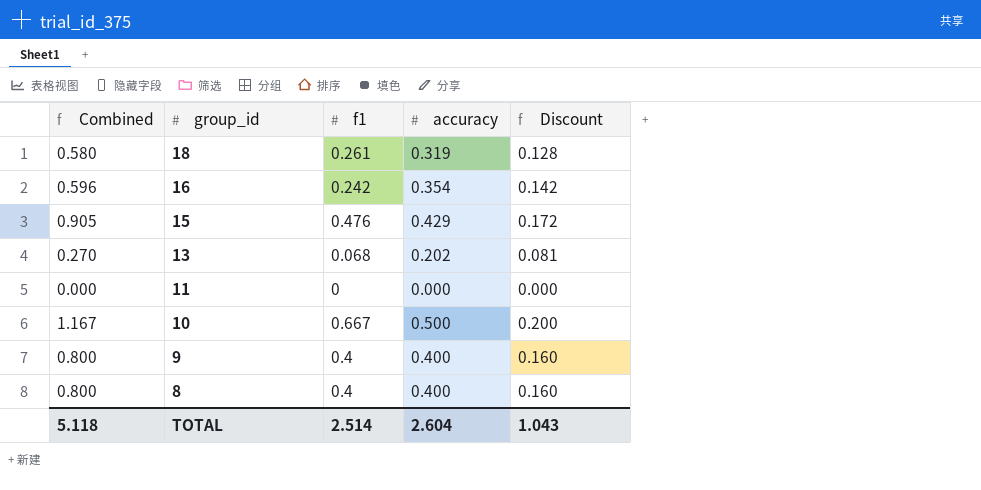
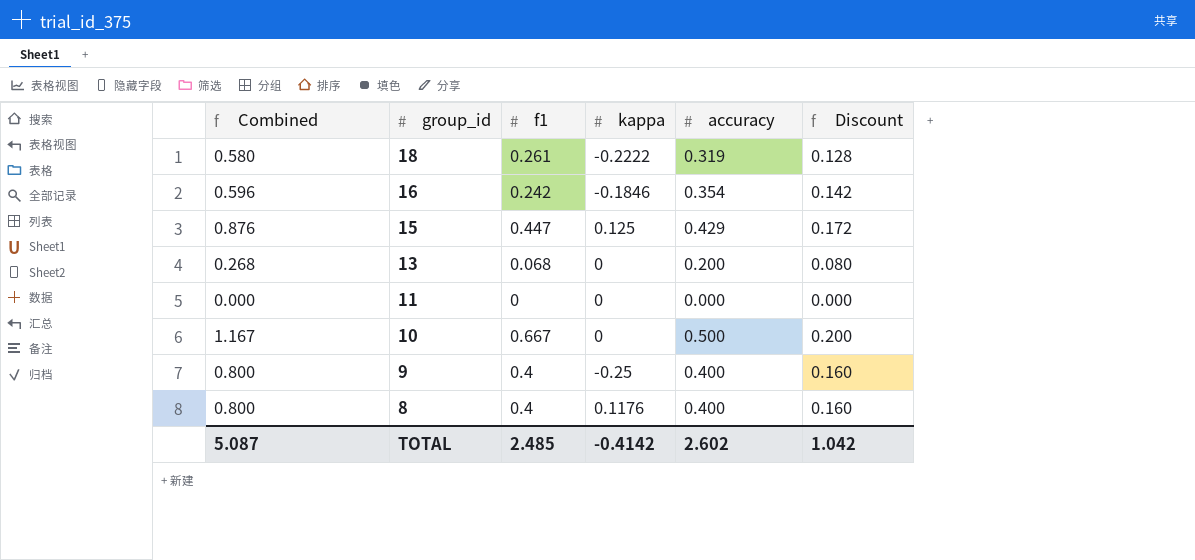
column kappa | position: none -> 4
15 | Combined: 0.905 -> 0.876
15 | f1: 0.476 -> 0.447
13 | Combined: 0.270 -> 0.268
13 | accuracy: 0.202 -> 0.200
13 | Discount: 0.081 -> 0.080
TOTAL | Combined: 5.118 -> 5.087
TOTAL | f1: 2.514 -> 2.485
TOTAL | accuracy: 2.604 -> 2.602
TOTAL | Discount: 1.043 -> 1.042

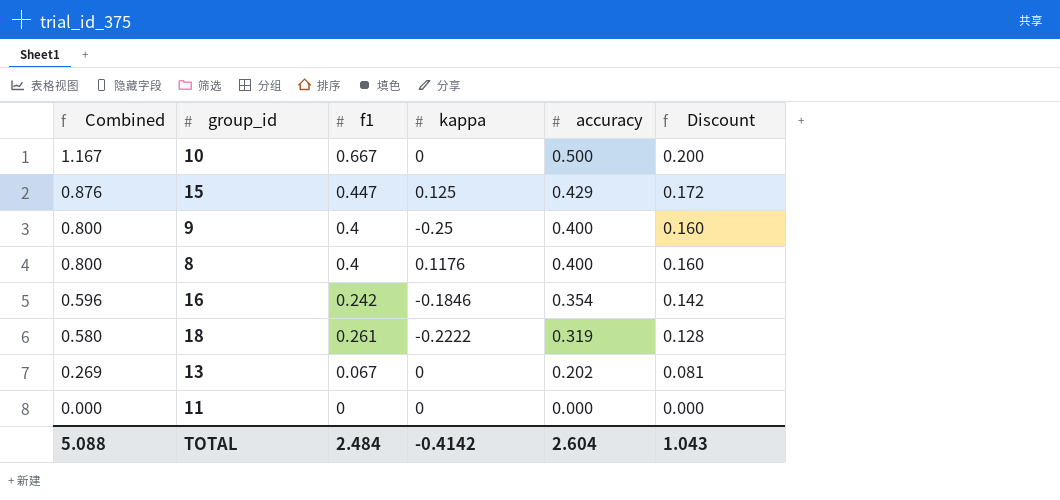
row order: group_id descending -> Combined descending
13 | Combined: 0.268 -> 0.269
13 | f1: 0.068 -> 0.067
13 | accuracy: 0.200 -> 0.202
13 | Discount: 0.080 -> 0.081
TOTAL | Combined: 5.087 -> 5.088
TOTAL | f1: 2.485 -> 2.484
TOTAL | accuracy: 2.602 -> 2.604
TOTAL | Discount: 1.042 -> 1.043

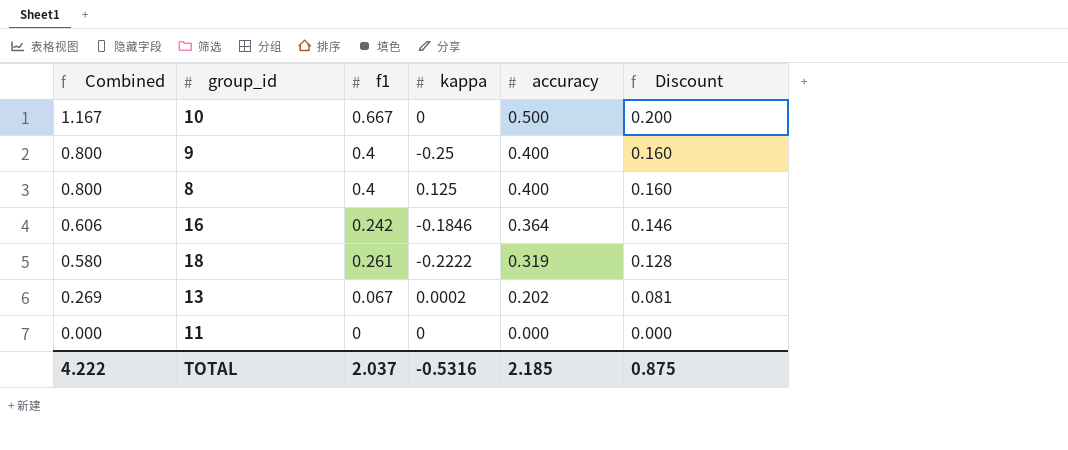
row 15: 0.876 | 0.447 | 0.125 | 0.429 | 0.172 -> none
8 | kappa: 0.1176 -> 0.125
16 | Combined: 0.596 -> 0.606
16 | accuracy: 0.354 -> 0.364
16 | Discount: 0.142 -> 0.146
13 | kappa: 0 -> 0.0002
TOTAL | Combined: 5.088 -> 4.222
TOTAL | f1: 2.484 -> 2.037
TOTAL | kappa: -0.4142 -> -0.5316
TOTAL | accuracy: 2.604 -> 2.185
TOTAL | Discount: 1.043 -> 0.875

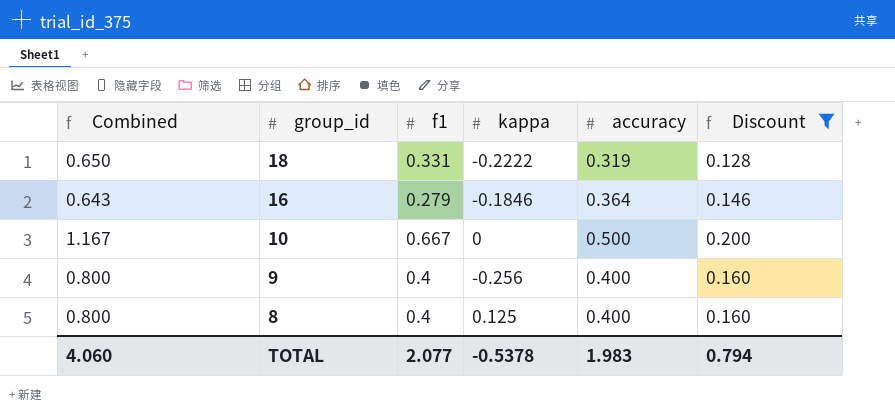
filter: none -> Discount >= 0.128
row order: Combined descending -> group_id descending
18 | Combined: 0.580 -> 0.650
18 | f1: 0.261 -> 0.331
16 | Combined: 0.606 -> 0.643
16 | f1: 0.242 -> 0.279
9 | kappa: -0.25 -> -0.256
TOTAL | Combined: 4.222 -> 4.060
TOTAL | f1: 2.037 -> 2.077
TOTAL | kappa: -0.5316 -> -0.5378
TOTAL | accuracy: 2.185 -> 1.983
TOTAL | Discount: 0.875 -> 0.794

